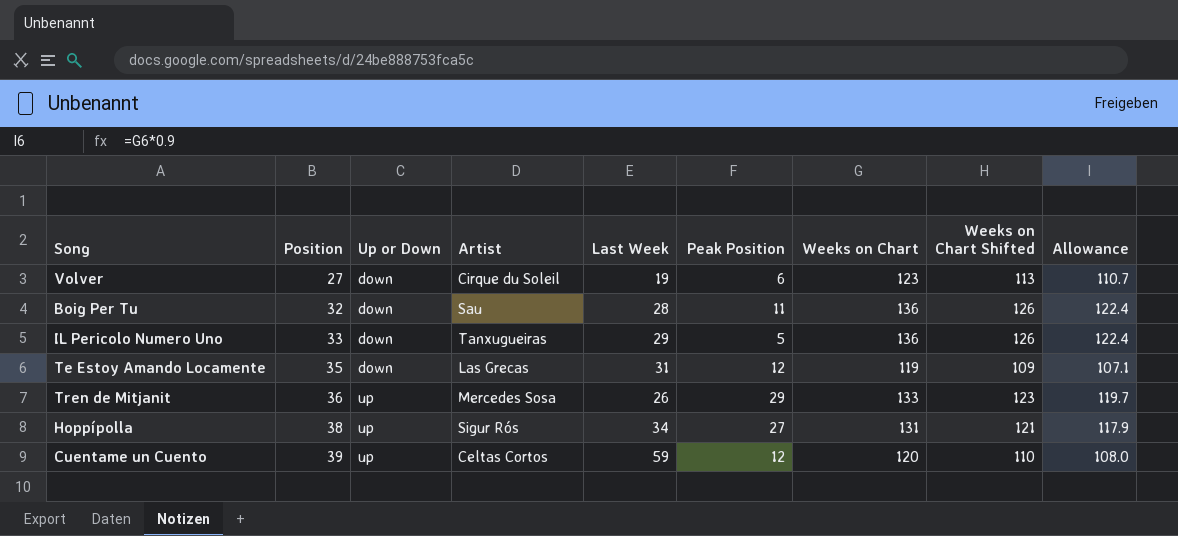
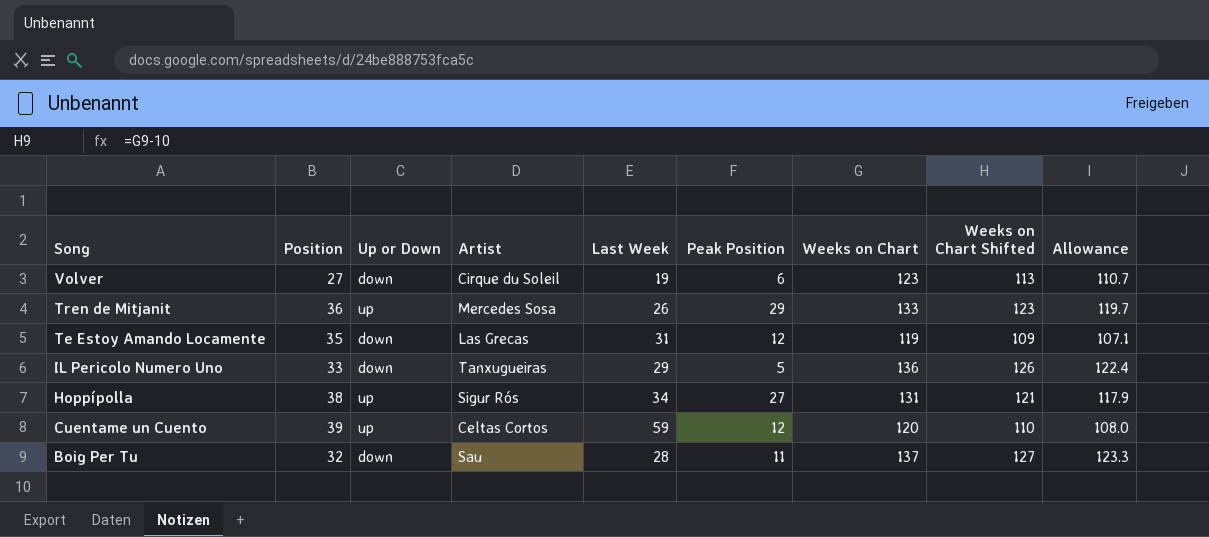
row order: Position ascending -> Song descending
Boig Per Tu | Weeks on Chart: 136 -> 137
Boig Per Tu | Weeks on Chart Shifted: 126 -> 127
Boig Per Tu | Allowance: 122.4 -> 123.3

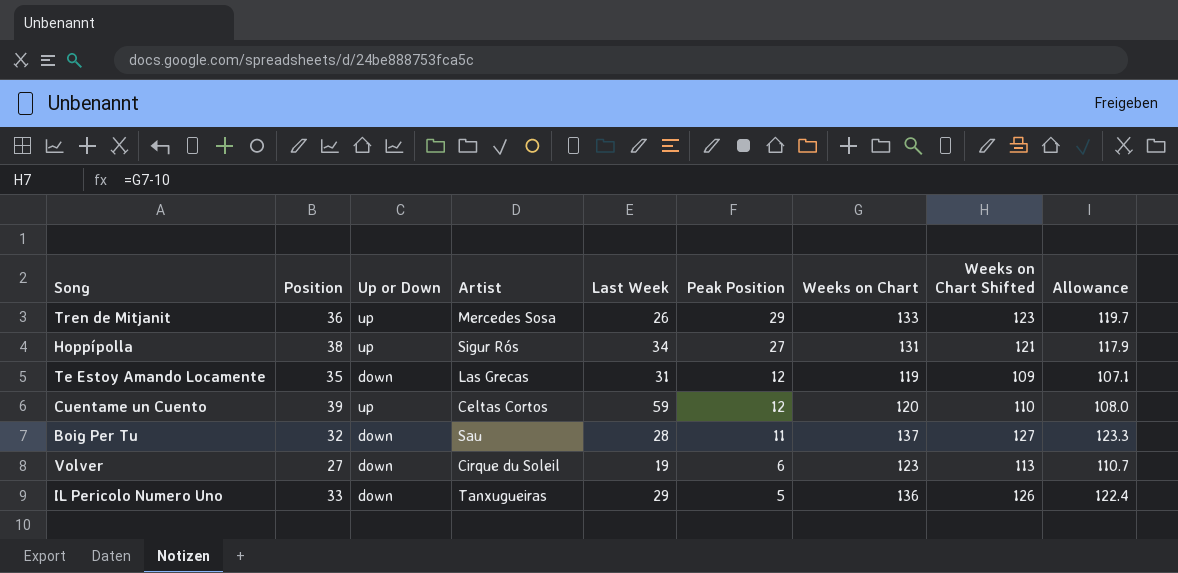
row order: Song descending -> Peak Position descending

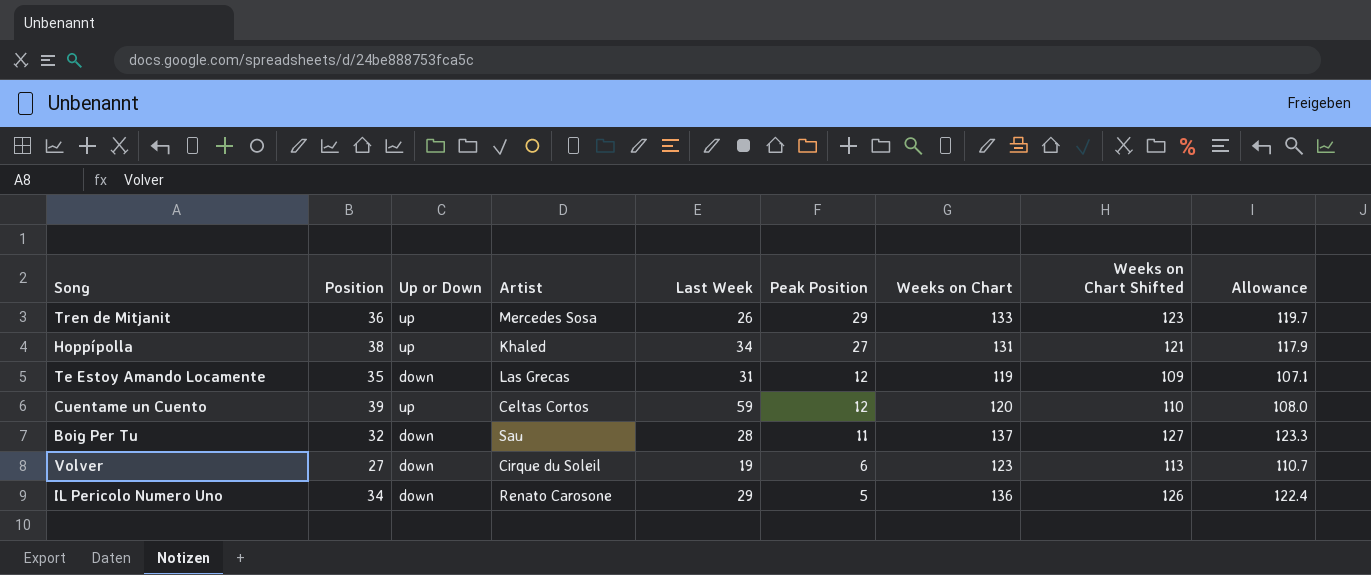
Hoppípolla | Artist: Sigur Rós -> Khaled
IL Pericolo Numero Uno | Position: 33 -> 34
IL Pericolo Numero Uno | Artist: Tanxugueiras -> Renato Carosone

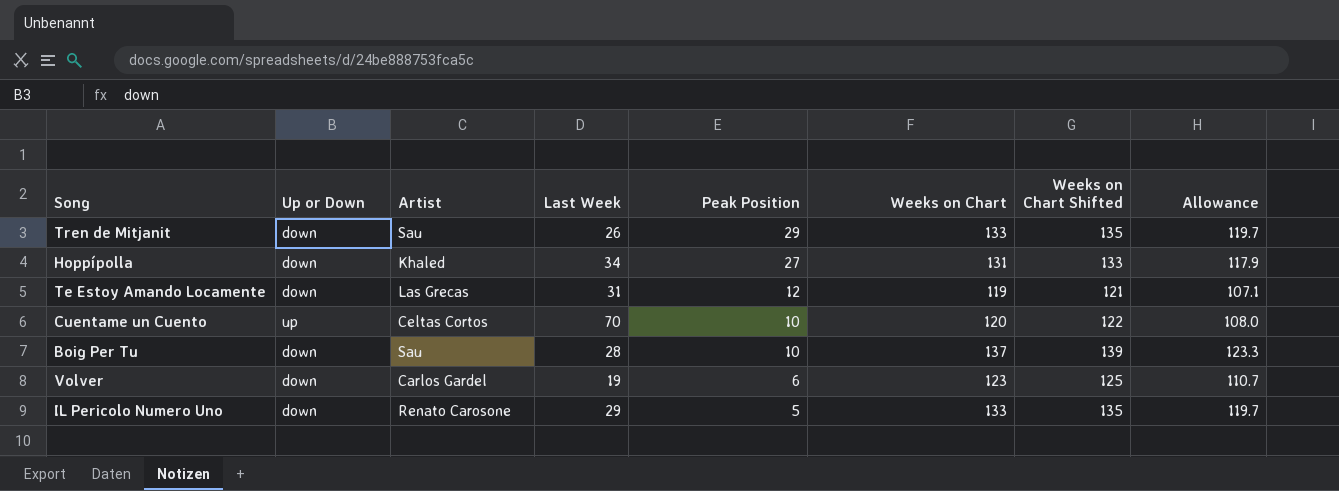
column Position | position: 2 -> none
column Weeks on Chart Shifted | formula: [Weeks on Chart] - 10 -> [Weeks on Chart] + 2
Tren de Mitjanit | Up or Down: up -> down
Tren de Mitjanit | Artist: Mercedes Sosa -> Sau
Hoppípolla | Up or Down: up -> down
Cuentame un Cuento | Last Week: 59 -> 70
Cuentame un Cuento | Peak Position: 12 -> 10
Boig Per Tu | Peak Position: 11 -> 10
Volver | Artist: Cirque du Soleil -> Carlos Gardel
IL Pericolo Numero Uno | Weeks on Chart: 136 -> 133
IL Pericolo Numero Uno | Allowance: 122.4 -> 119.7

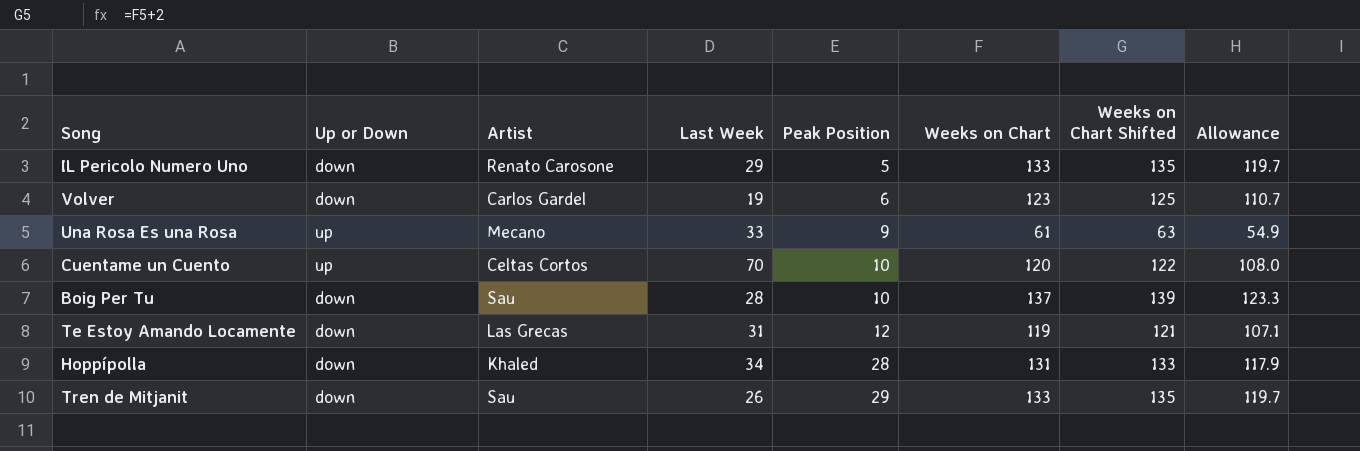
row order: Peak Position descending -> Peak Position ascending
row Una Rosa Es una Rosa: none -> up | Mecano | 33 | 9 | 61 | 63 | 54.9
Hoppípolla | Peak Position: 27 -> 28

